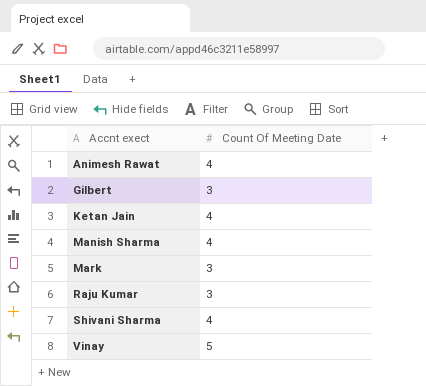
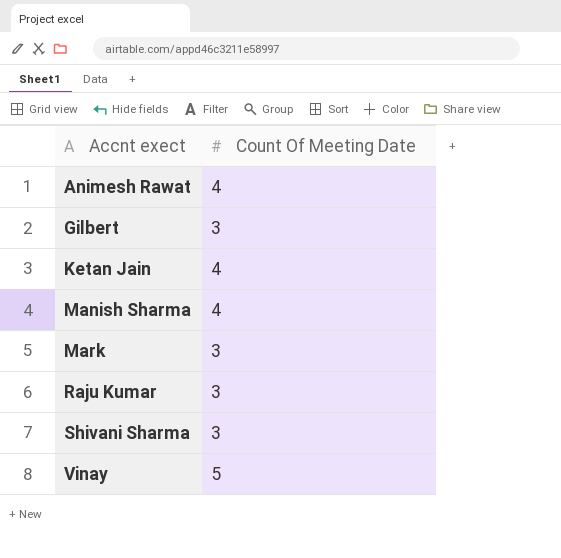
Shivani Sharma | Count Of Meeting Date: 4 -> 3

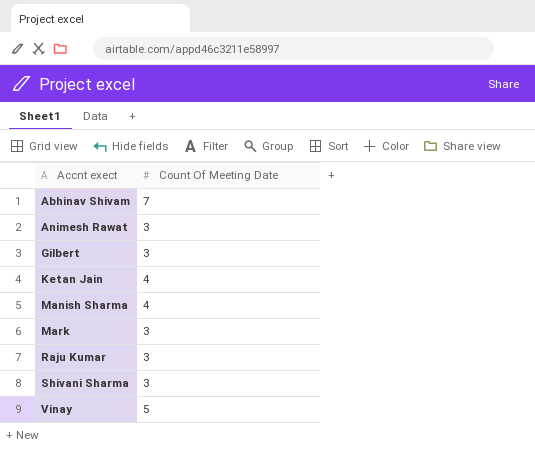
row Abhinav Shivam: none -> 7
Animesh Rawat | Count Of Meeting Date: 4 -> 3

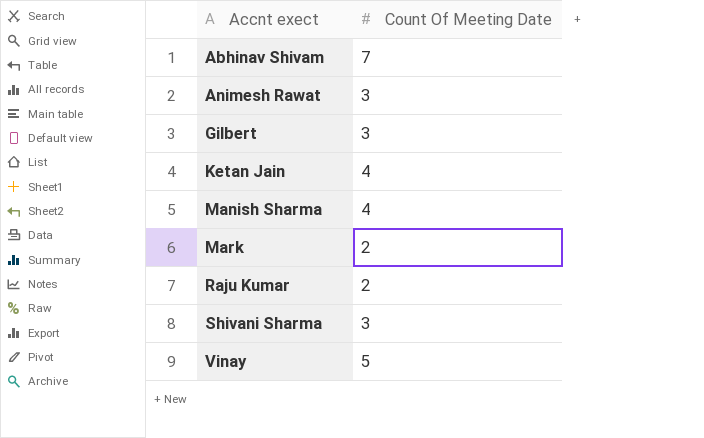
Mark | Count Of Meeting Date: 3 -> 2
Raju Kumar | Count Of Meeting Date: 3 -> 2

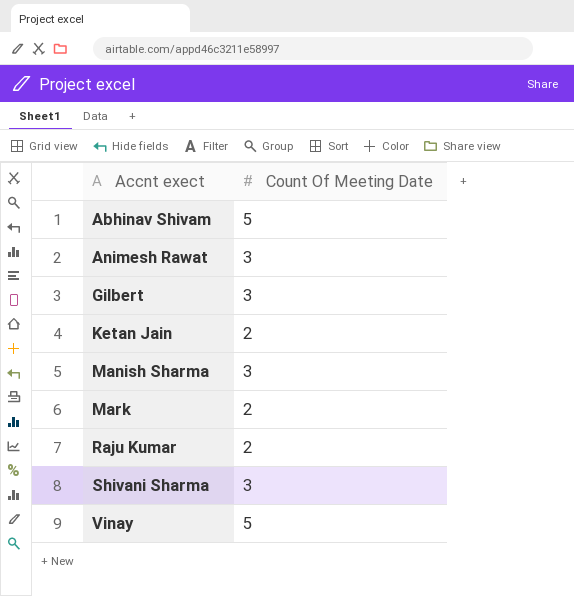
Abhinav Shivam | Count Of Meeting Date: 7 -> 5
Ketan Jain | Count Of Meeting Date: 4 -> 2
Manish Sharma | Count Of Meeting Date: 4 -> 3

